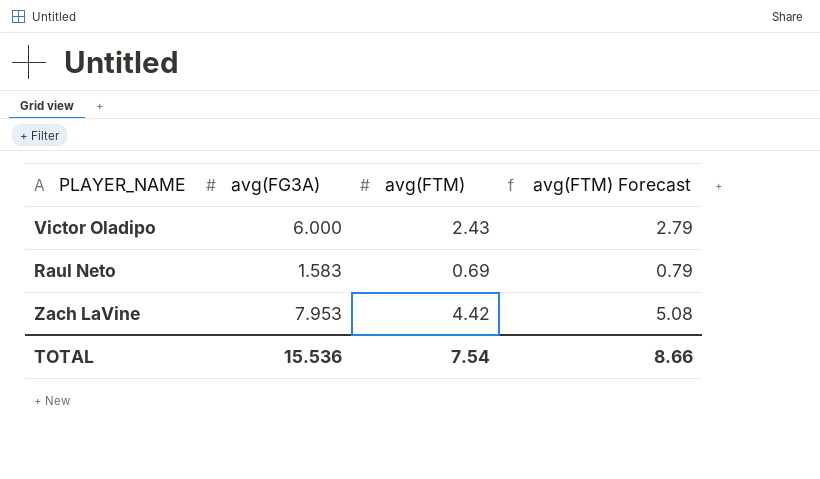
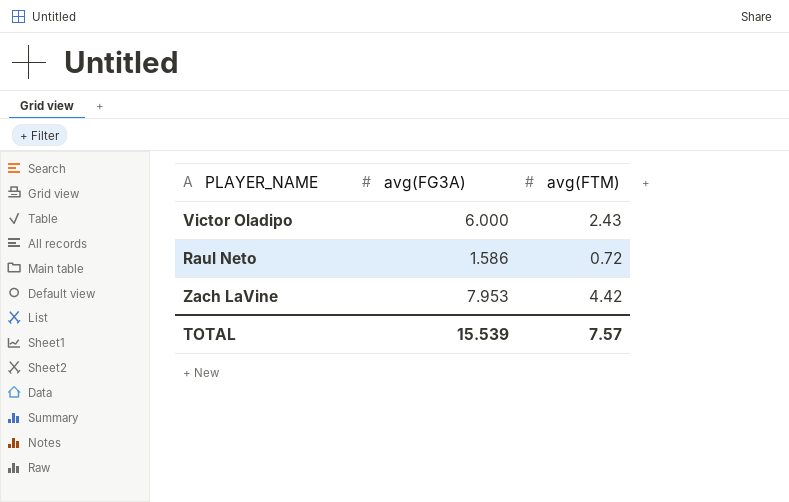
column avg(FTM) Forecast | formula: [avg(FTM)] * 1.15 -> none
Raul Neto | avg(FG3A): 1.583 -> 1.586
Raul Neto | avg(FTM): 0.69 -> 0.72
TOTAL | avg(FG3A): 15.536 -> 15.539
TOTAL | avg(FTM): 7.54 -> 7.57

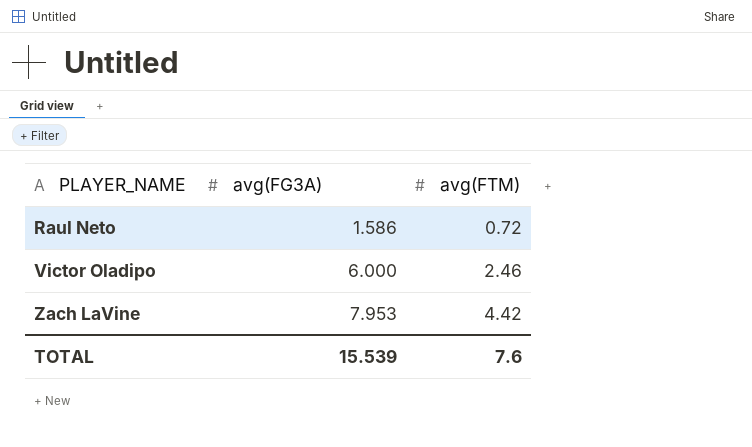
row order: none -> PLAYER_NAME ascending
Victor Oladipo | avg(FTM): 2.43 -> 2.46
TOTAL | avg(FTM): 7.57 -> 7.6

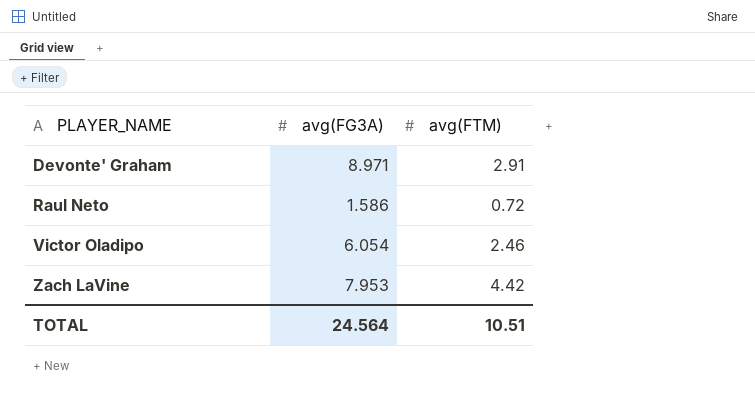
row Devonte' Graham: none -> 8.971 | 2.91
Victor Oladipo | avg(FG3A): 6.000 -> 6.054
TOTAL | avg(FG3A): 15.539 -> 24.564
TOTAL | avg(FTM): 7.6 -> 10.51

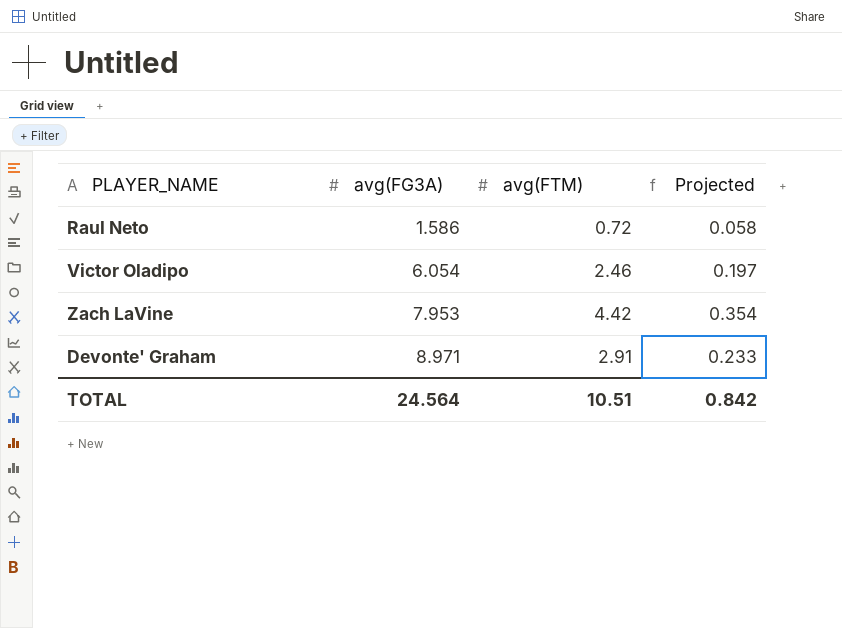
row order: PLAYER_NAME ascending -> avg(FG3A) ascending
column Projected | formula: none -> [avg(FTM)] * 0.08

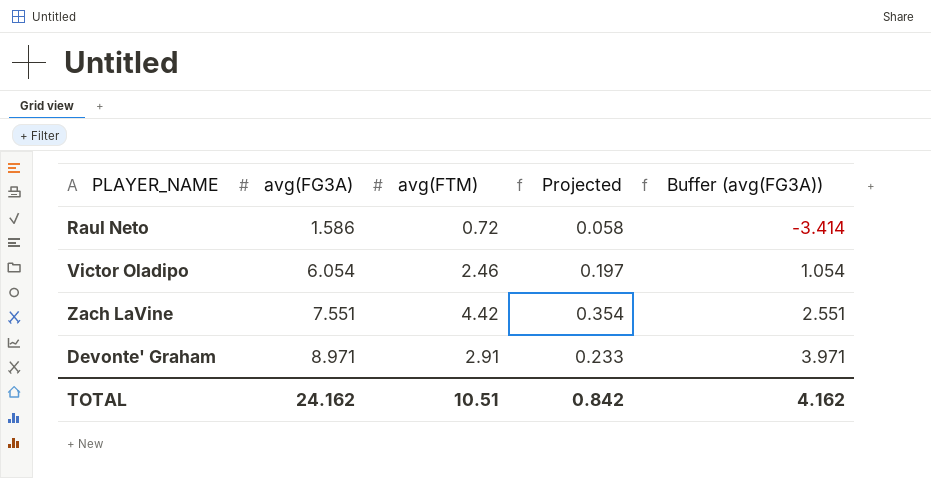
column Buffer (avg(FG3A)) | formula: none -> [avg(FG3A)] - 5
Zach LaVine | avg(FG3A): 7.953 -> 7.551
TOTAL | avg(FG3A): 24.564 -> 24.162

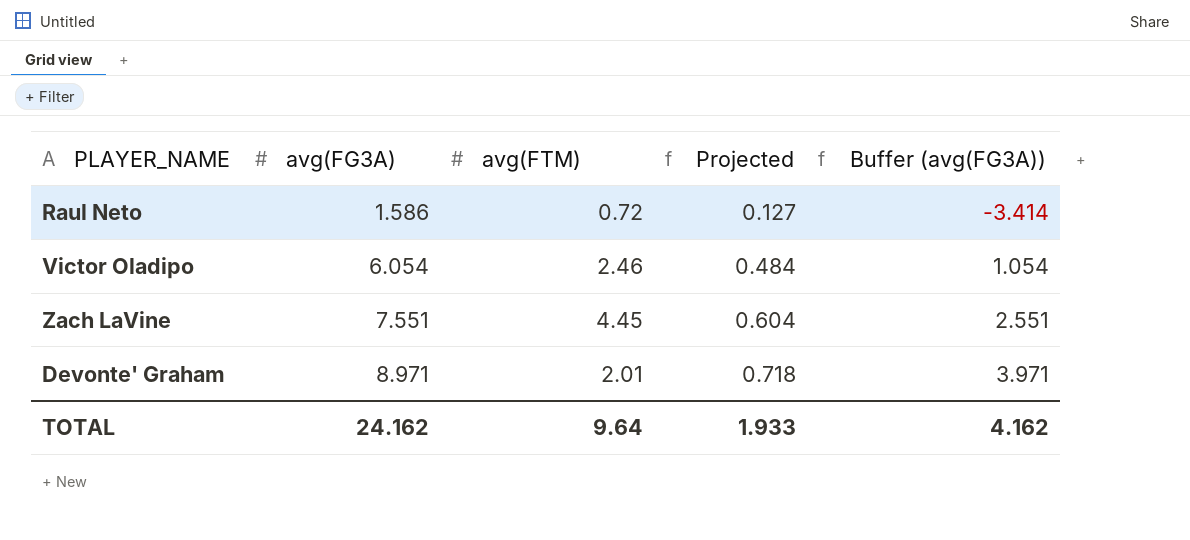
column Projected | formula: [avg(FTM)] * 0.08 -> [avg(FG3A)] * 0.08
Zach LaVine | avg(FTM): 4.42 -> 4.45
Devonte' Graham | avg(FTM): 2.91 -> 2.01
TOTAL | avg(FTM): 10.51 -> 9.64
TOTAL | Projected: 0.842 -> 1.933

